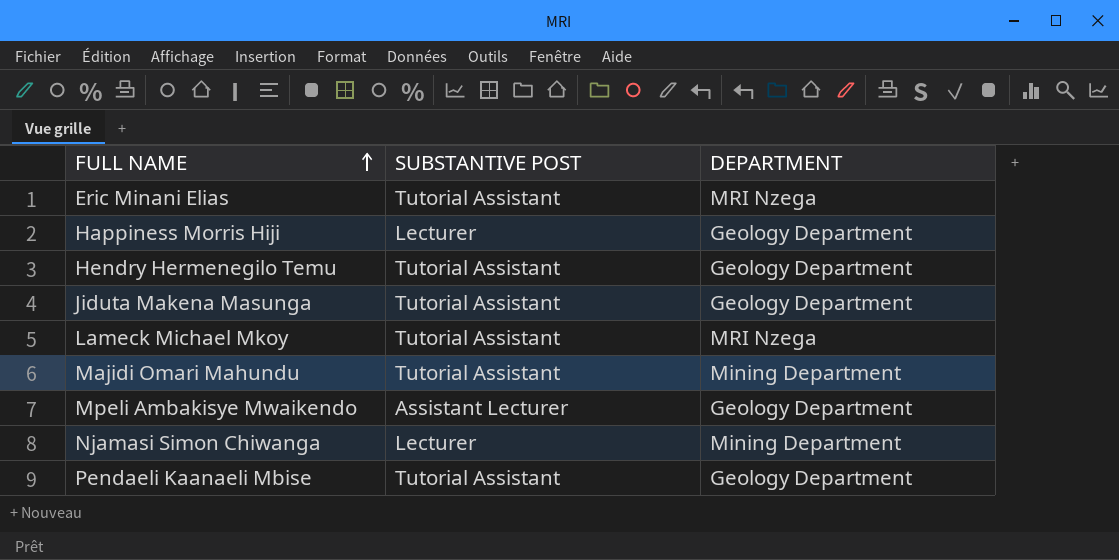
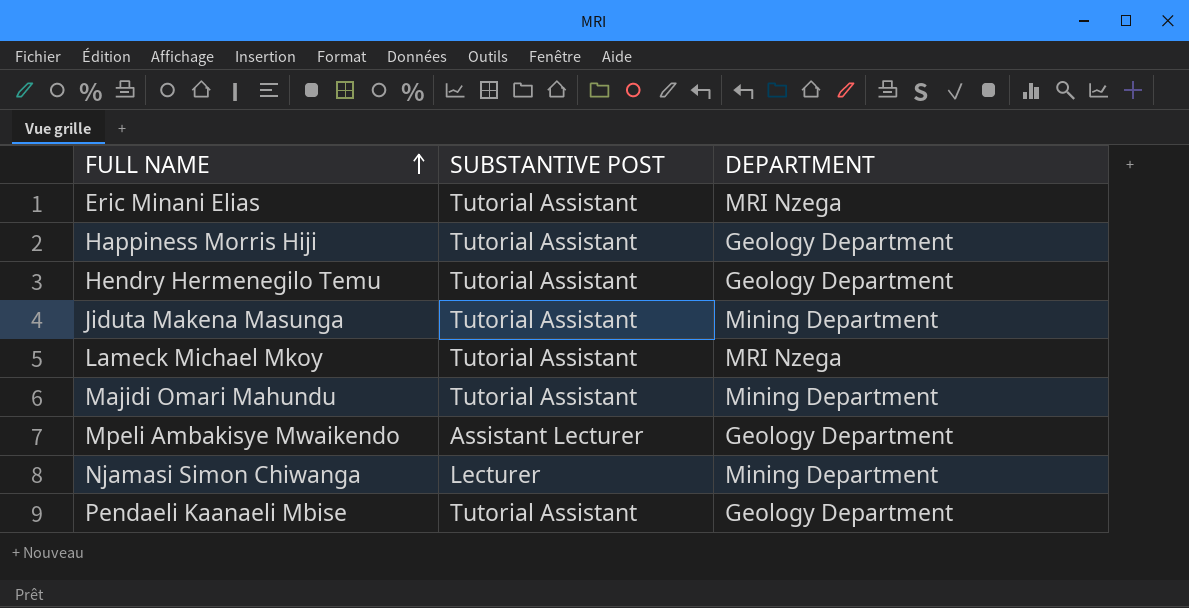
Happiness Morris Hiji | SUBSTANTIVE POST: Lecturer -> Tutorial Assistant
Jiduta Makena Masunga | DEPARTMENT: Geology Department -> Mining Department

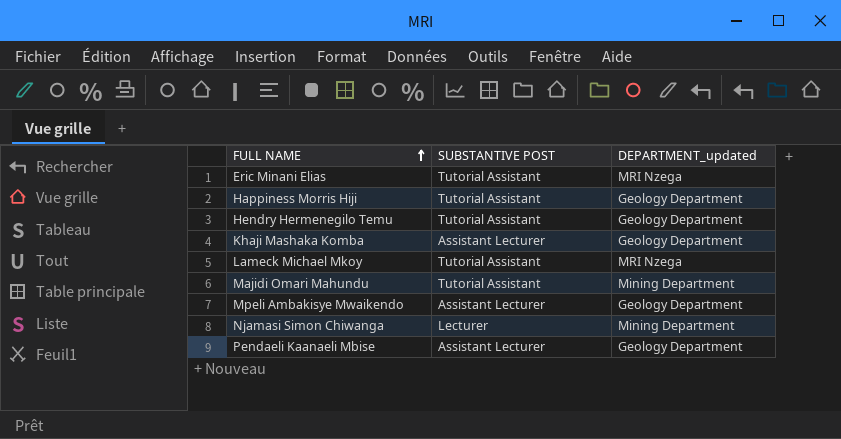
column name: DEPARTMENT -> DEPARTMENT_updated
row Jiduta Makena Masunga: Tutorial Assistant | Mining Department -> none
row Khaji Mashaka Komba: none -> Assistant Lecturer | Geology Department
Pendaeli Kaanaeli Mbise | SUBSTANTIVE POST: Tutorial Assistant -> Assistant Lecturer

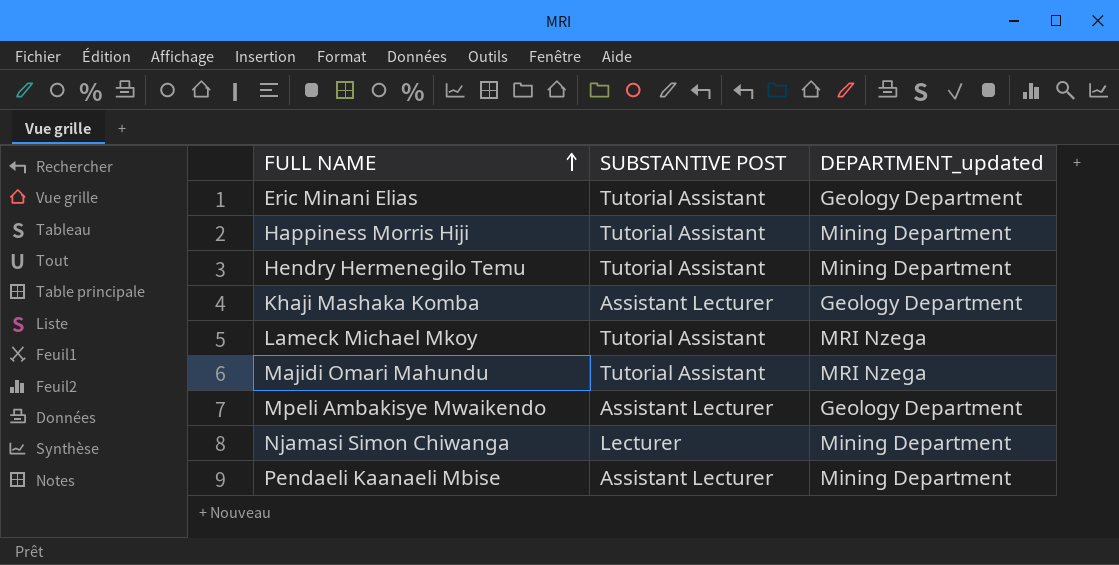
Eric Minani Elias | DEPARTMENT_updated: MRI Nzega -> Geology Department
Happiness Morris Hiji | DEPARTMENT_updated: Geology Department -> Mining Department
Hendry Hermenegilo Temu | DEPARTMENT_updated: Geology Department -> Mining Department
Majidi Omari Mahundu | DEPARTMENT_updated: Mining Department -> MRI Nzega
Pendaeli Kaanaeli Mbise | DEPARTMENT_updated: Geology Department -> Mining Department

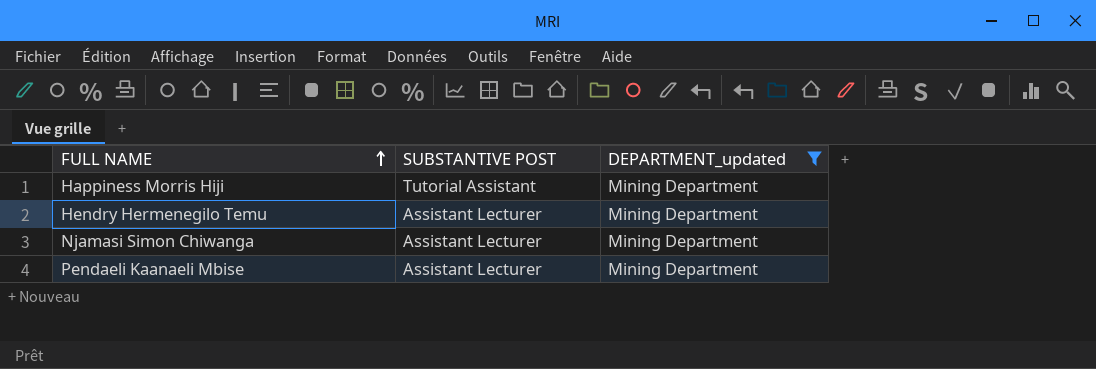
filter: none -> DEPARTMENT_updated = Mining Department
Hendry Hermenegilo Temu | SUBSTANTIVE POST: Tutorial Assistant -> Assistant Lecturer
Njamasi Simon Chiwanga | SUBSTANTIVE POST: Lecturer -> Assistant Lecturer

